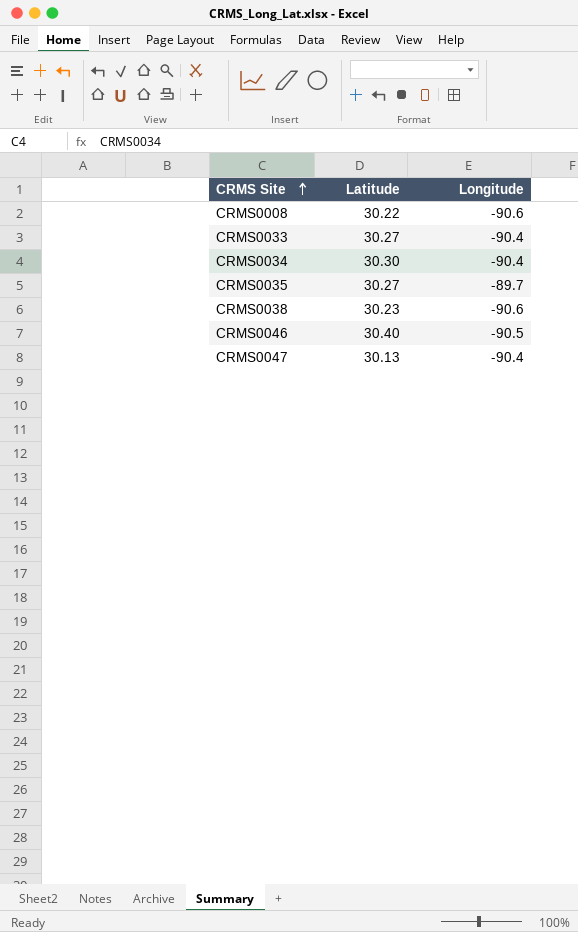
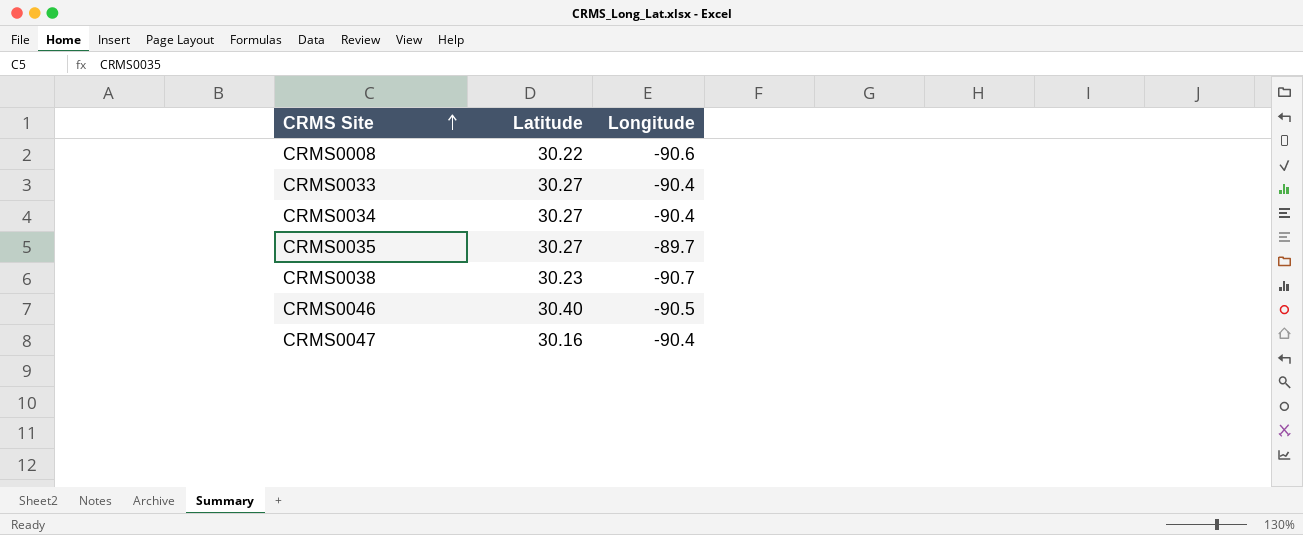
CRMS0034 | Latitude: 30.30 -> 30.27
CRMS0038 | Longitude: -90.6 -> -90.7
CRMS0047 | Latitude: 30.13 -> 30.16

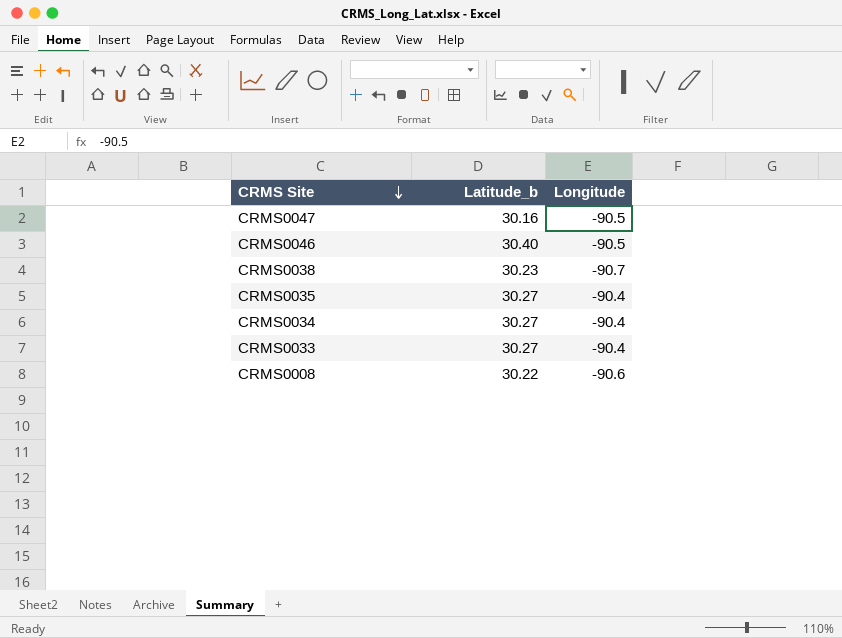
row order: CRMS Site ascending -> CRMS Site descending
column name: Latitude -> Latitude_b
CRMS0047 | Longitude: -90.4 -> -90.5
CRMS0035 | Longitude: -89.7 -> -90.4

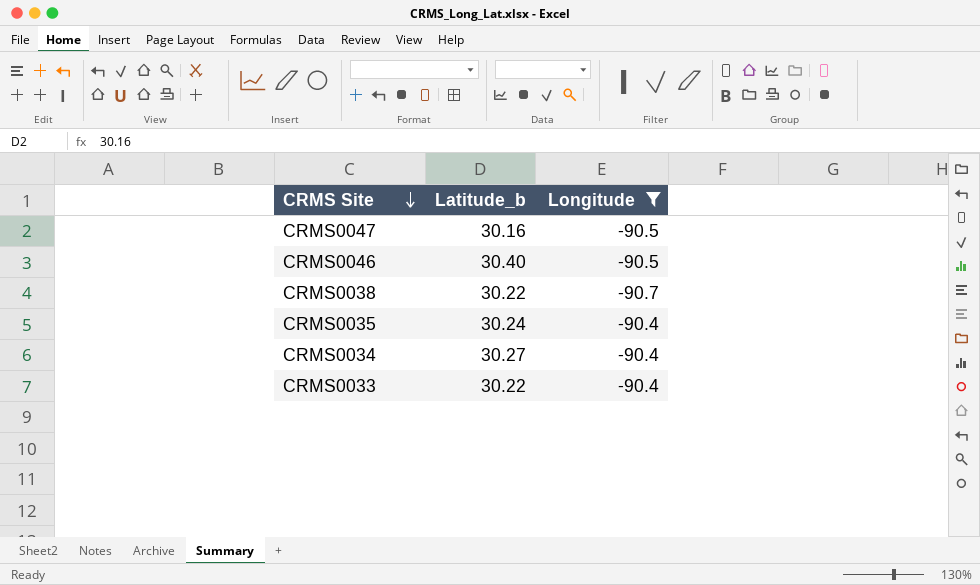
filter: none -> Longitude != -90.6
CRMS0038 | Latitude_b: 30.23 -> 30.22
CRMS0035 | Latitude_b: 30.27 -> 30.24
CRMS0033 | Latitude_b: 30.27 -> 30.22

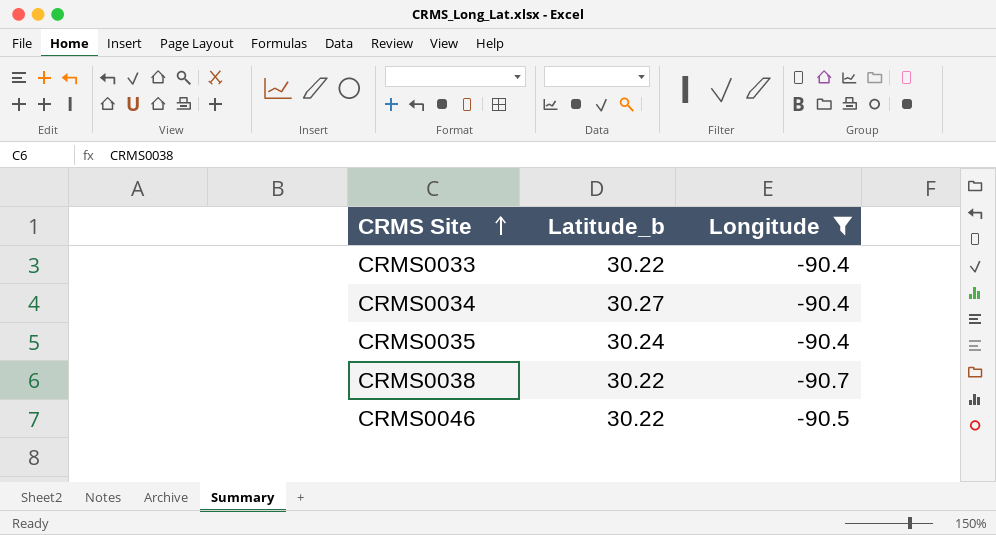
row order: CRMS Site descending -> CRMS Site ascending
row CRMS0047: 30.16 | -90.5 -> none
CRMS0046 | Latitude_b: 30.40 -> 30.22

